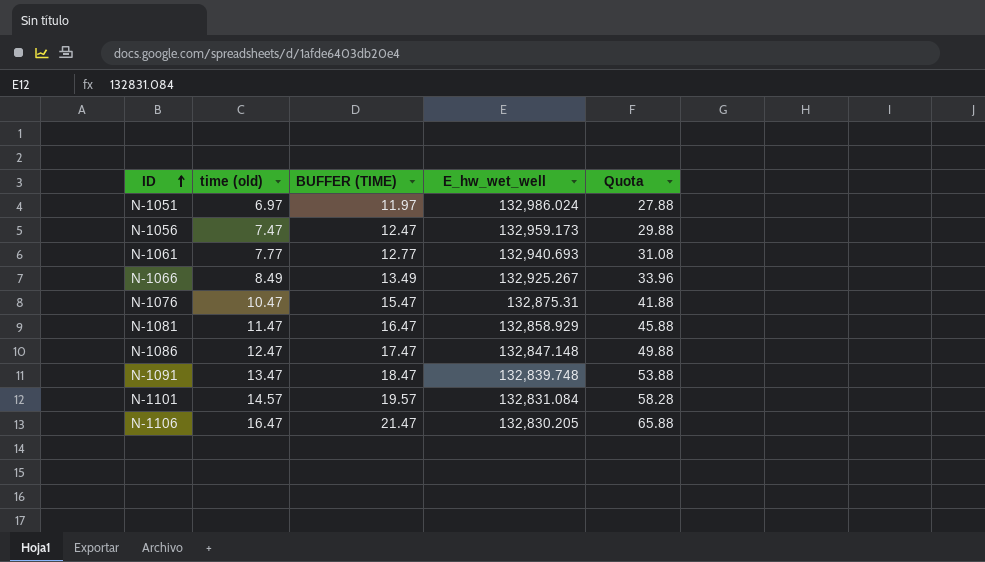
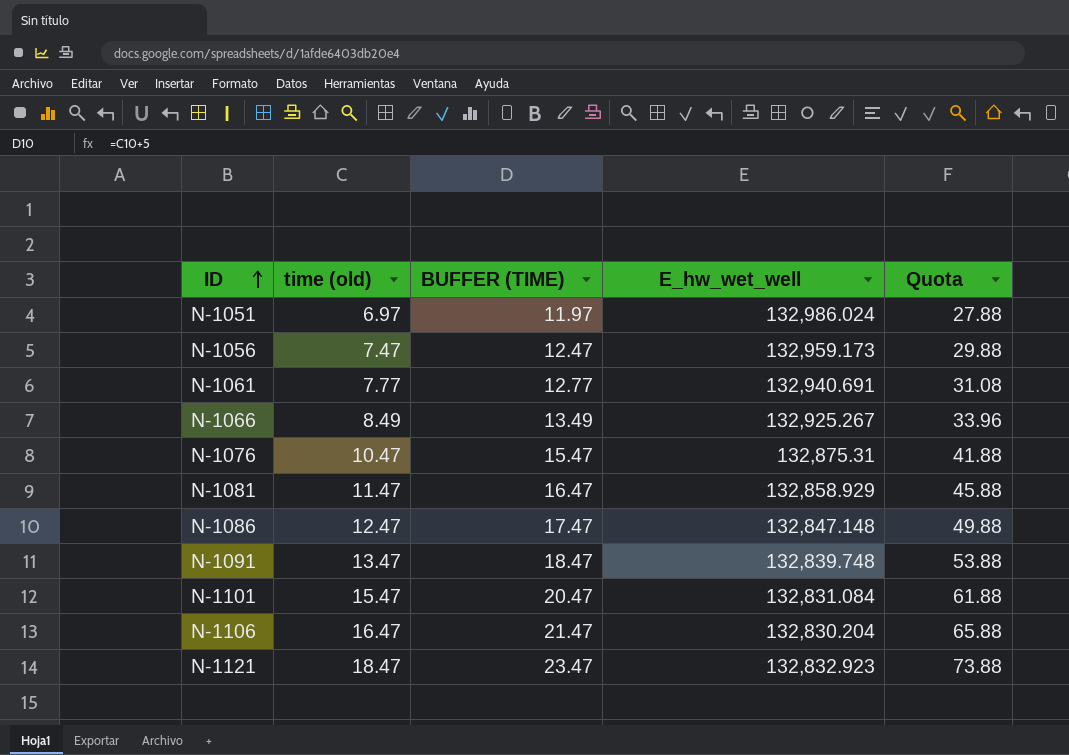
N-1061 | E_hw_wet_well: 132,940.693 -> 132,940.691
N-1101 | time (old): 14.57 -> 15.47
N-1101 | BUFFER (TIME): 19.57 -> 20.47
N-1101 | Quota: 58.28 -> 61.88
N-1106 | E_hw_wet_well: 132,830.205 -> 132,830.204
row N-1121: none -> 18.47 | 23.47 | 132,832.923 | 73.88

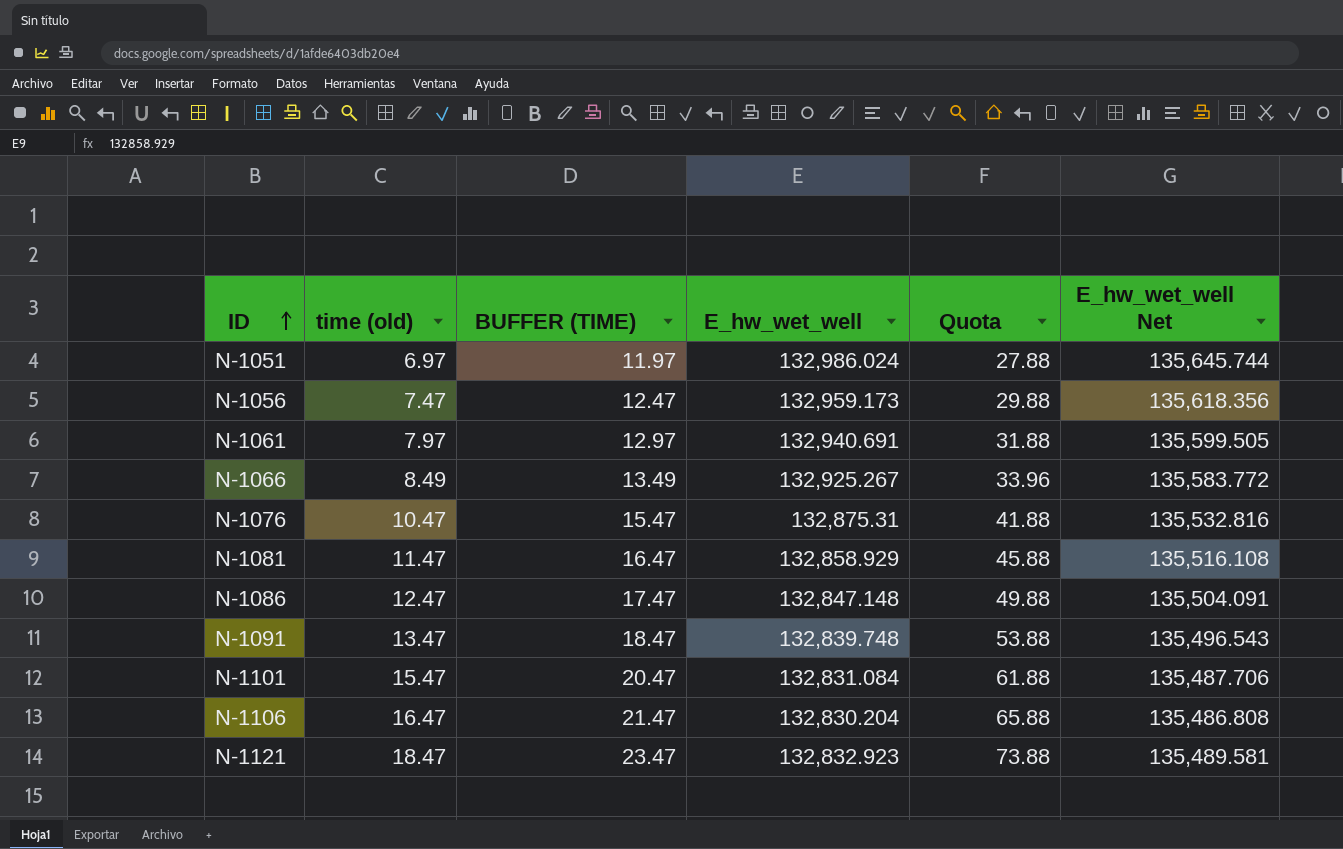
column E_hw_wet_well Net | formula: none -> [E_hw_wet_well] * 1.02
N-1061 | time (old): 7.77 -> 7.97
N-1061 | BUFFER (TIME): 12.77 -> 12.97
N-1061 | Quota: 31.08 -> 31.88

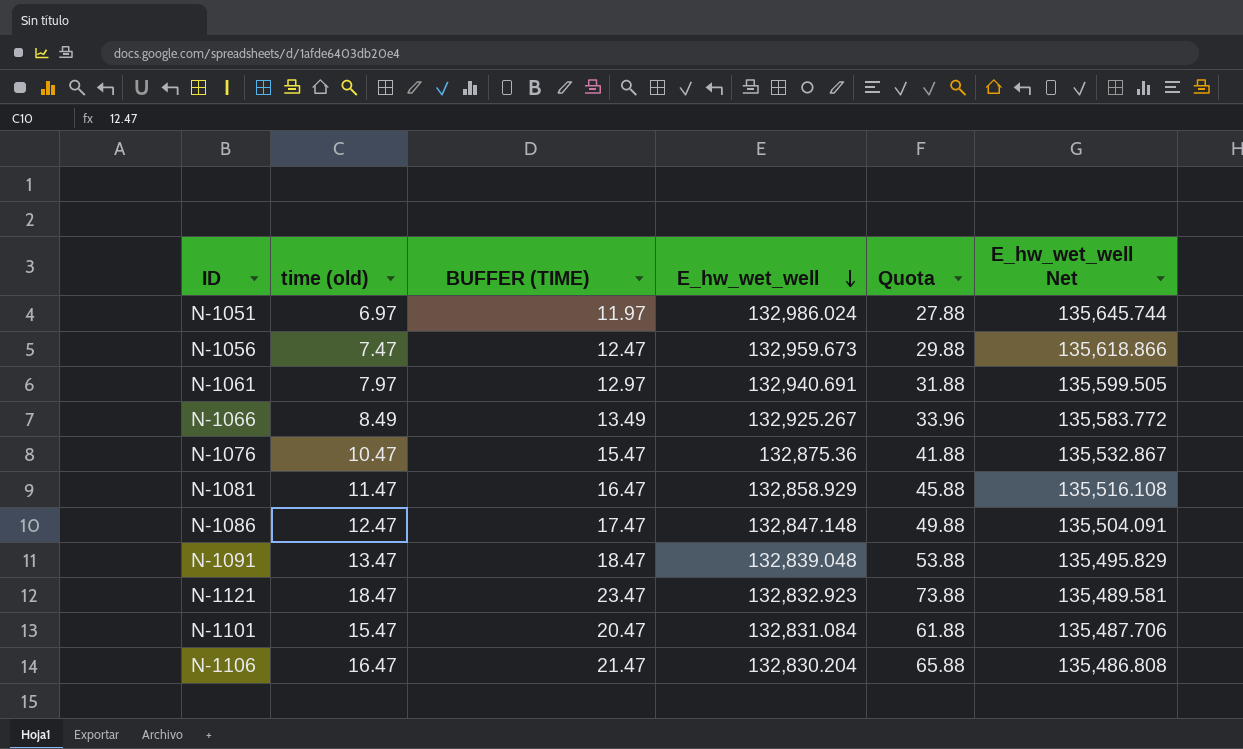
row order: ID ascending -> E_hw_wet_well descending
N-1056 | E_hw_wet_well: 132,959.173 -> 132,959.673
N-1056 | E_hw_wet_well Net: 135,618.356 -> 135,618.866
N-1076 | E_hw_wet_well: 132,875.31 -> 132,875.36
N-1076 | E_hw_wet_well Net: 135,532.816 -> 135,532.867
N-1091 | E_hw_wet_well: 132,839.748 -> 132,839.048
N-1091 | E_hw_wet_well Net: 135,496.543 -> 135,495.829

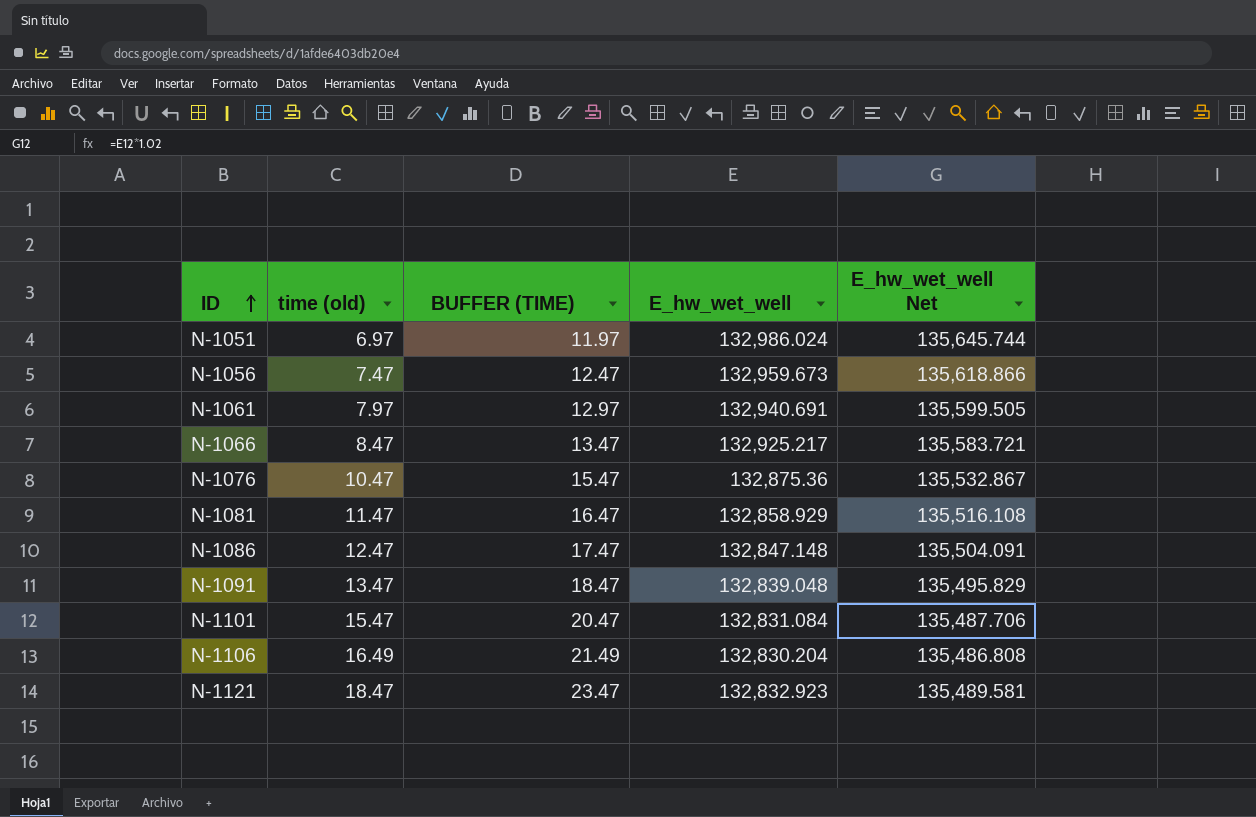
row order: E_hw_wet_well descending -> ID ascending
column Quota | formula: [time (old)] * 4 -> none
N-1066 | time (old): 8.49 -> 8.47
N-1066 | BUFFER (TIME): 13.49 -> 13.47
N-1066 | E_hw_wet_well: 132,925.267 -> 132,925.217
N-1066 | E_hw_wet_well Net: 135,583.772 -> 135,583.721
N-1106 | time (old): 16.47 -> 16.49
N-1106 | BUFFER (TIME): 21.47 -> 21.49

